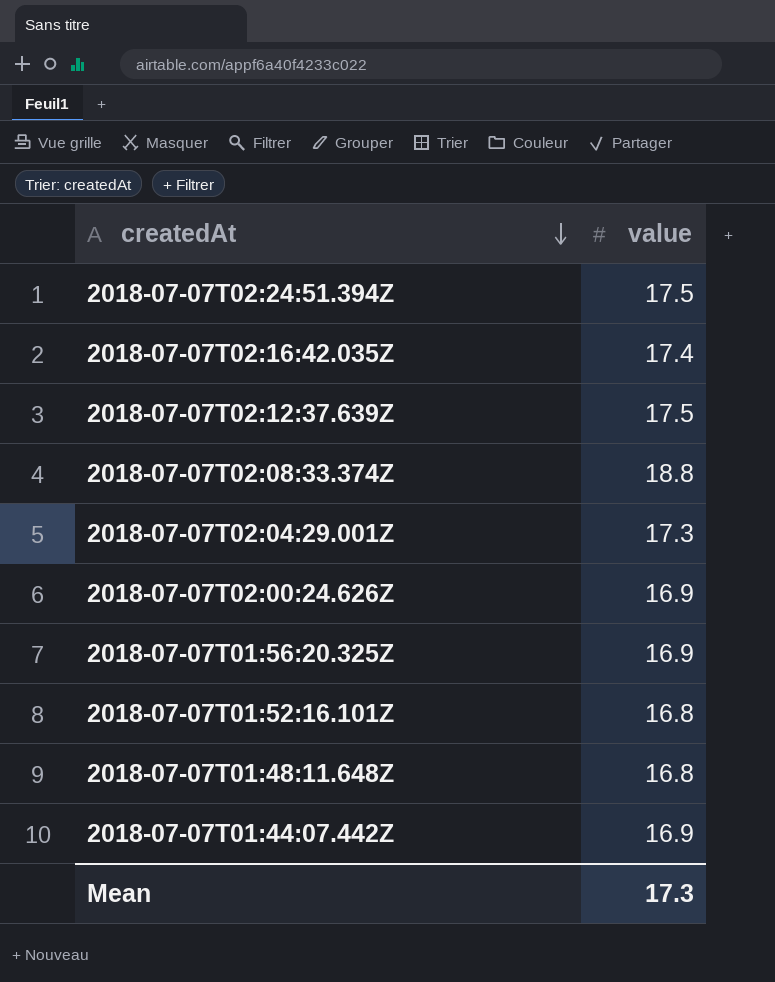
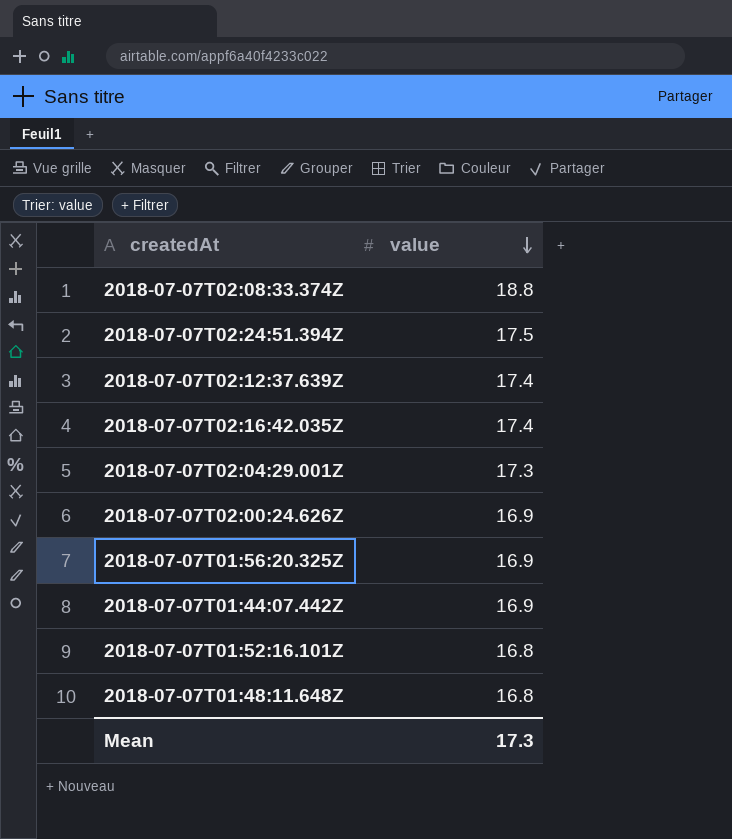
row order: createdAt descending -> value descending
2018-07-07T02:12:37.639Z | value: 17.5 -> 17.4

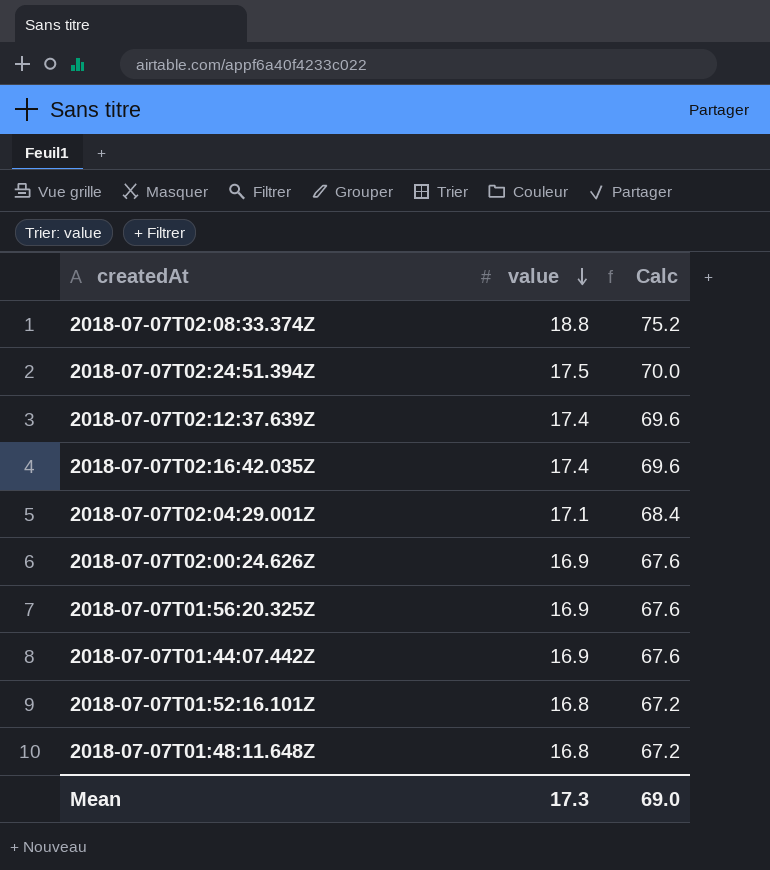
column Calc | formula: none -> [value] * 4
2018-07-07T02:04:29.001Z | value: 17.3 -> 17.1

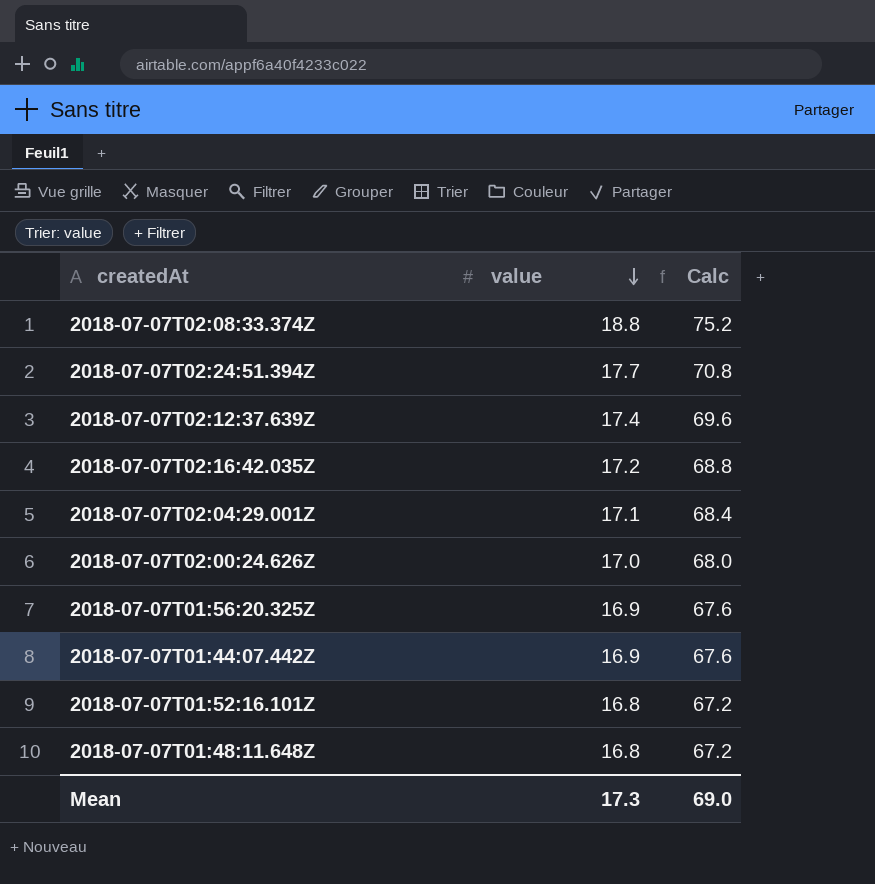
2018-07-07T02:24:51.394Z | value: 17.5 -> 17.7
2018-07-07T02:24:51.394Z | Calc: 70.0 -> 70.8
2018-07-07T02:16:42.035Z | value: 17.4 -> 17.2
2018-07-07T02:16:42.035Z | Calc: 69.6 -> 68.8
2018-07-07T02:00:24.626Z | value: 16.9 -> 17.0
2018-07-07T02:00:24.626Z | Calc: 67.6 -> 68.0

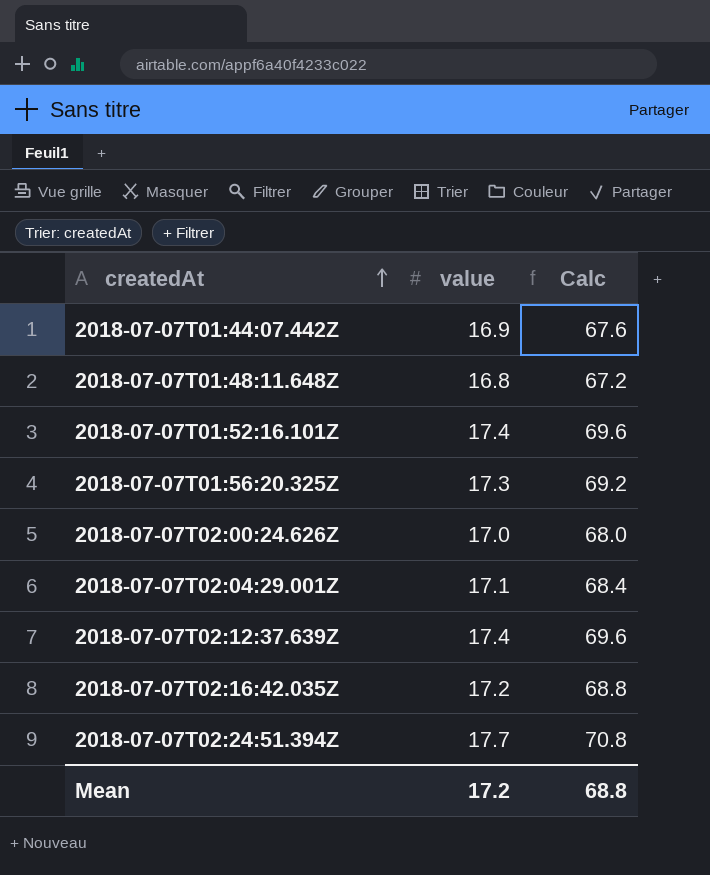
row order: value descending -> createdAt ascending
row 2018-07-07T02:08:33.374Z: 18.8 | 75.2 -> none
2018-07-07T01:52:16.101Z | value: 16.8 -> 17.4
2018-07-07T01:52:16.101Z | Calc: 67.2 -> 69.6
2018-07-07T01:56:20.325Z | value: 16.9 -> 17.3
2018-07-07T01:56:20.325Z | Calc: 67.6 -> 69.2
Mean | value: 17.3 -> 17.2
Mean | Calc: 69.0 -> 68.8

